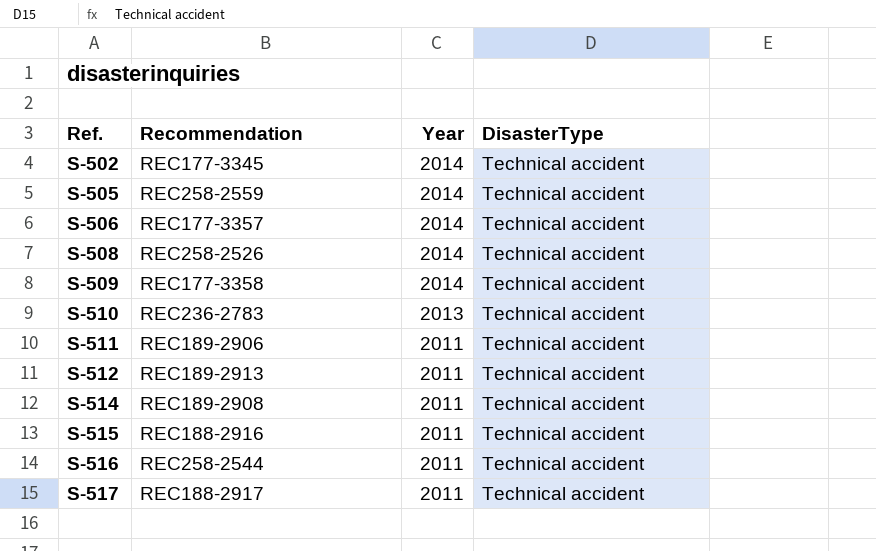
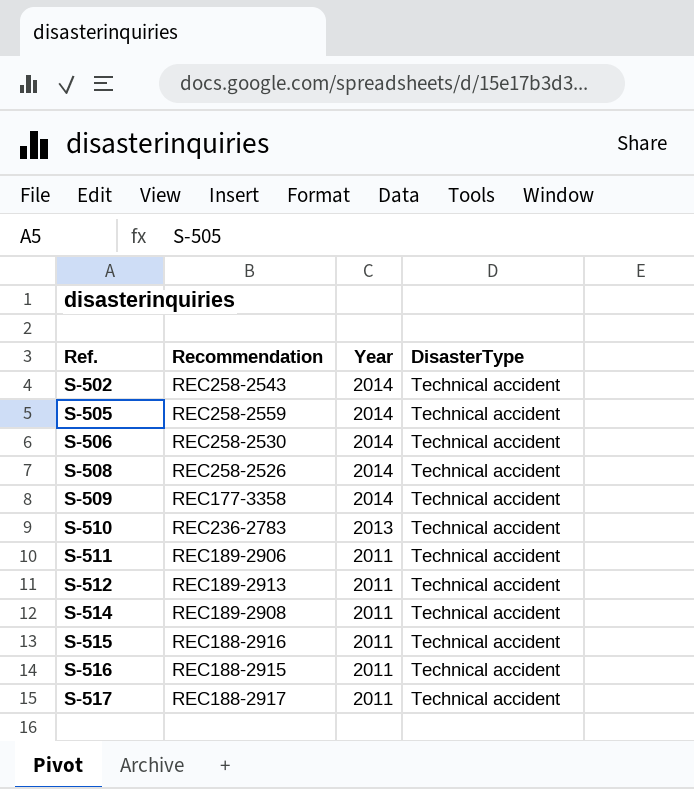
S-502 | Recommendation: REC177-3345 -> REC258-2543
S-506 | Recommendation: REC177-3357 -> REC258-2530
S-516 | Recommendation: REC258-2544 -> REC188-2915

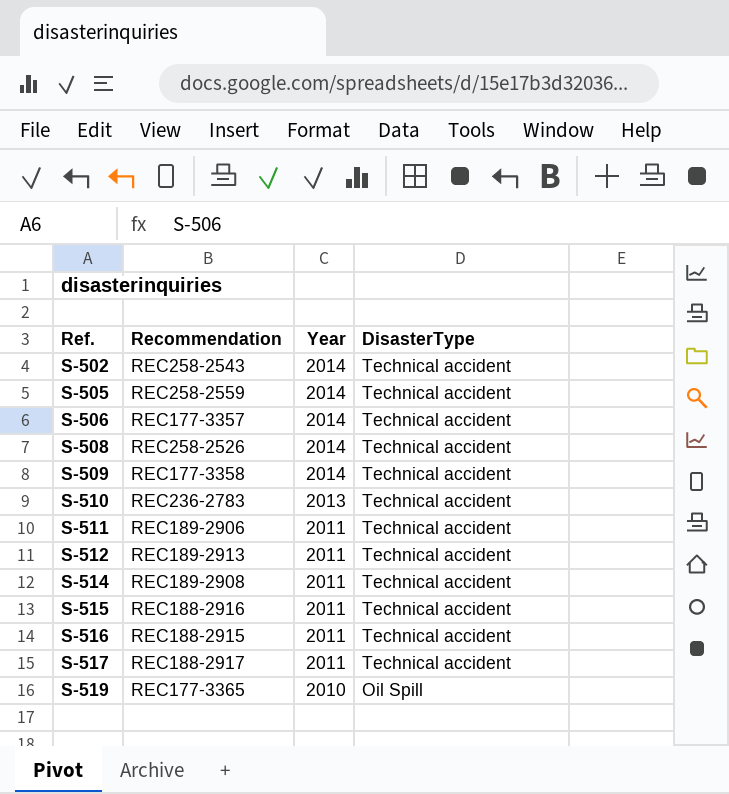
S-506 | Recommendation: REC258-2530 -> REC177-3357
row S-519: none -> REC177-3365 | 2010 | Oil Spill

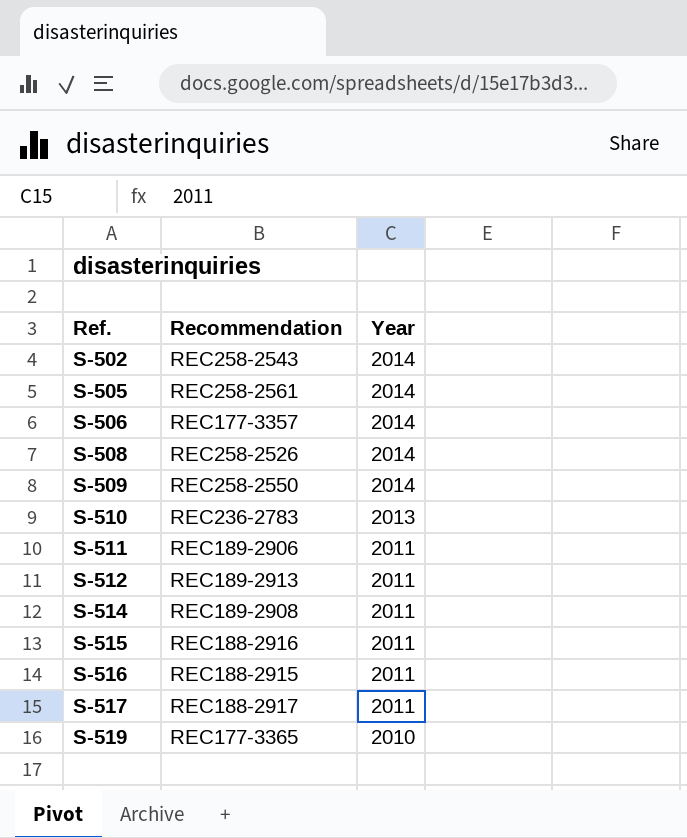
column DisasterType | position: 4 -> none
S-505 | Recommendation: REC258-2559 -> REC258-2561
S-509 | Recommendation: REC177-3358 -> REC258-2550

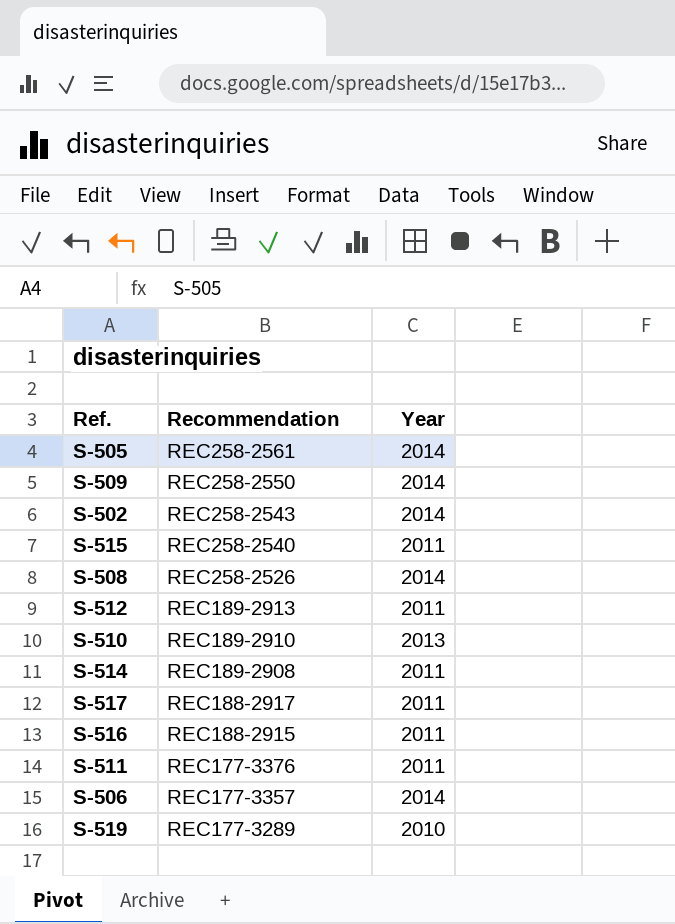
row order: Ref. ascending -> Recommendation descending
S-515 | Recommendation: REC188-2916 -> REC258-2540
S-510 | Recommendation: REC236-2783 -> REC189-2910
S-511 | Recommendation: REC189-2906 -> REC177-3376
S-519 | Recommendation: REC177-3365 -> REC177-3289

